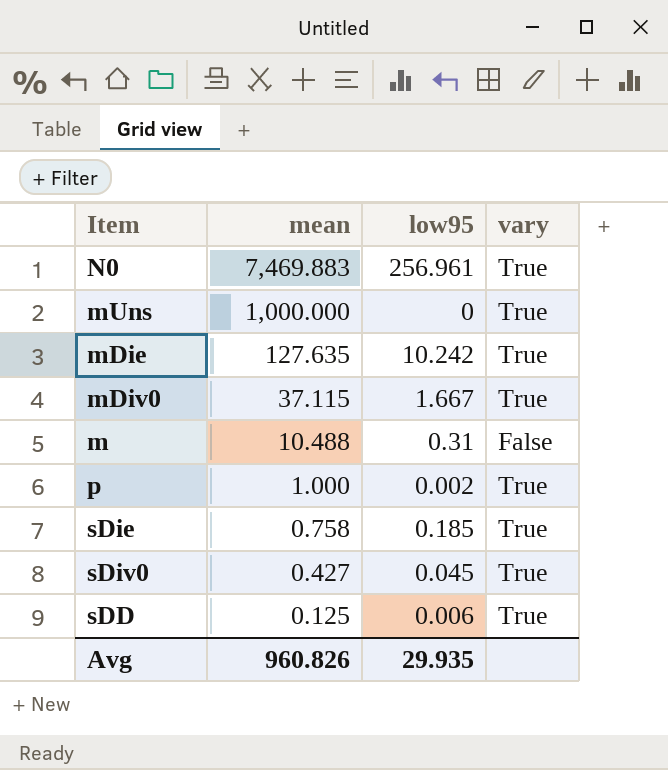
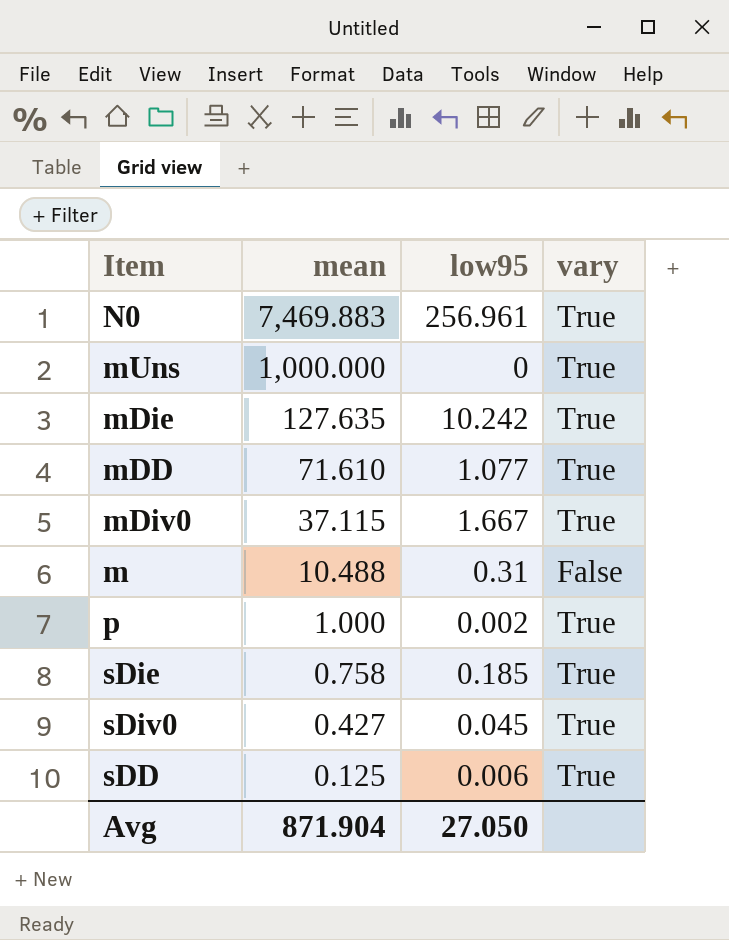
row mDD: none -> 71.610 | 1.077 | True
Avg | mean: 960.826 -> 871.904
Avg | low95: 29.935 -> 27.050

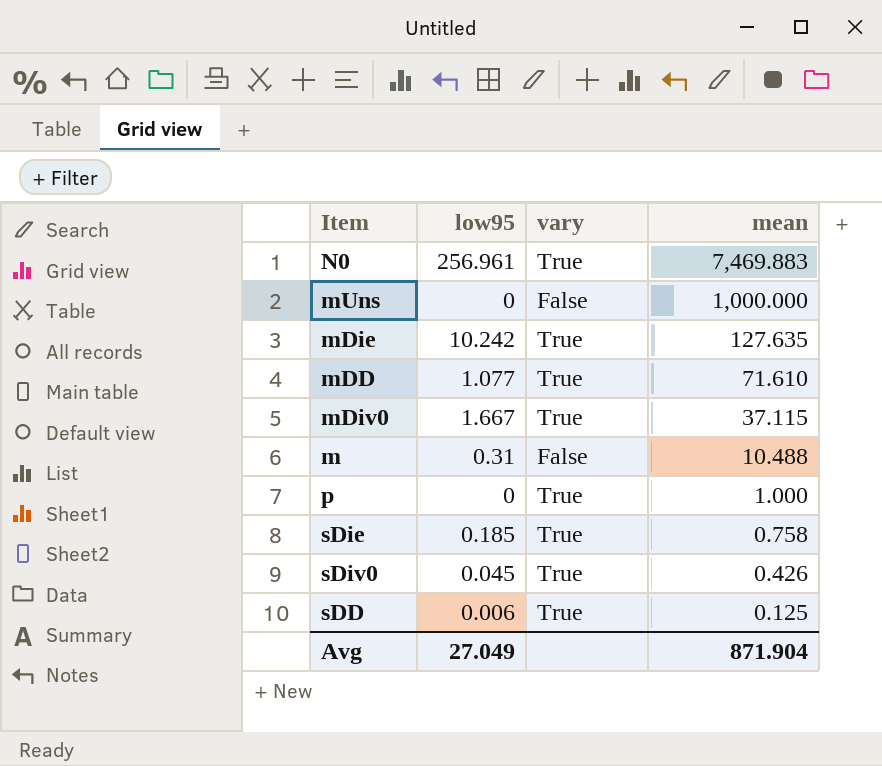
column mean | position: 2 -> 4
mUns | vary: True -> False
p | low95: 0.002 -> 0
sDiv0 | mean: 0.427 -> 0.426
Avg | low95: 27.050 -> 27.049

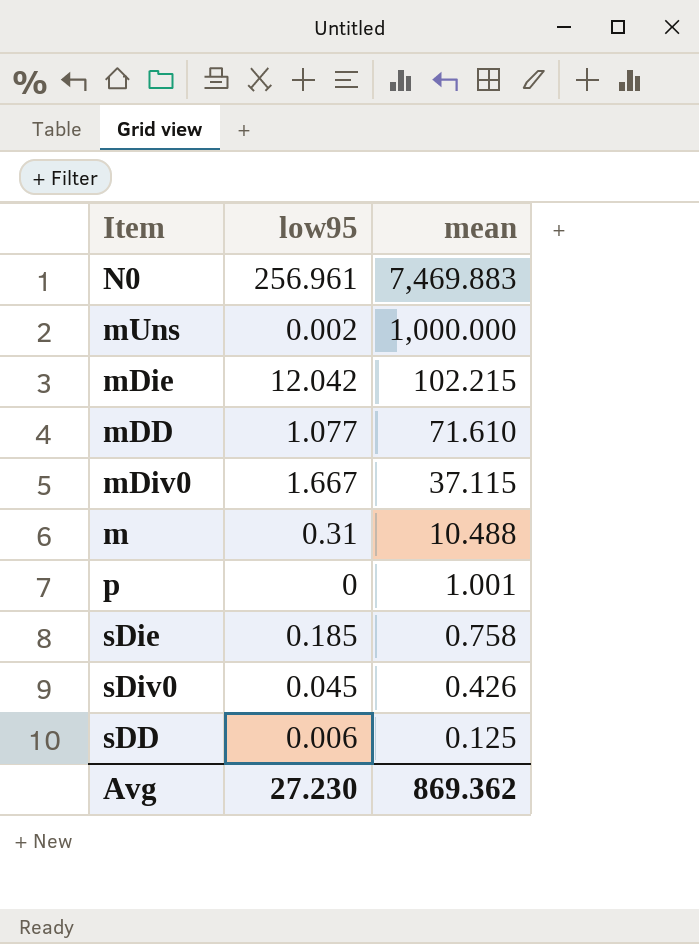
column vary | position: 3 -> none
mUns | low95: 0 -> 0.002
mDie | low95: 10.242 -> 12.042
mDie | mean: 127.635 -> 102.215
p | mean: 1.000 -> 1.001
Avg | low95: 27.049 -> 27.230
Avg | mean: 871.904 -> 869.362

